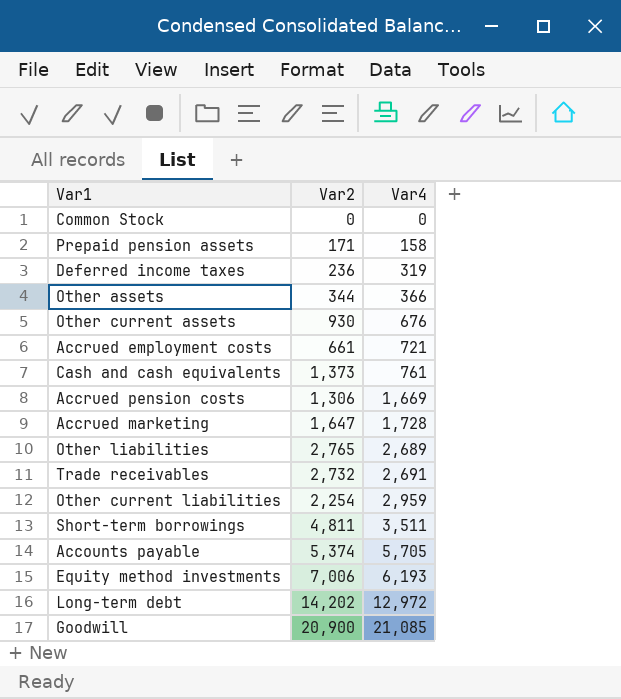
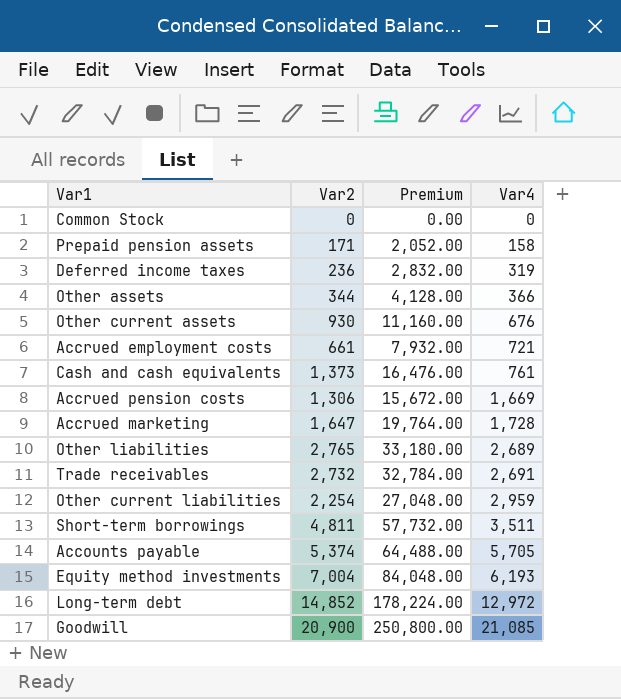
column Premium | formula: none -> [Var2] * 12
Equity method investments | Var2: 7,006 -> 7,004
Long-term debt | Var2: 14,202 -> 14,852

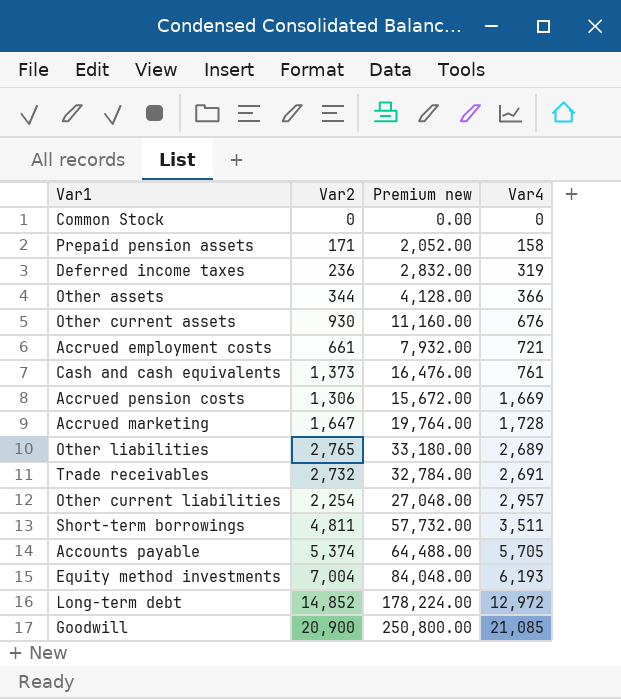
column name: Premium -> Premium new
Other current liabilities | Var4: 2,959 -> 2,957

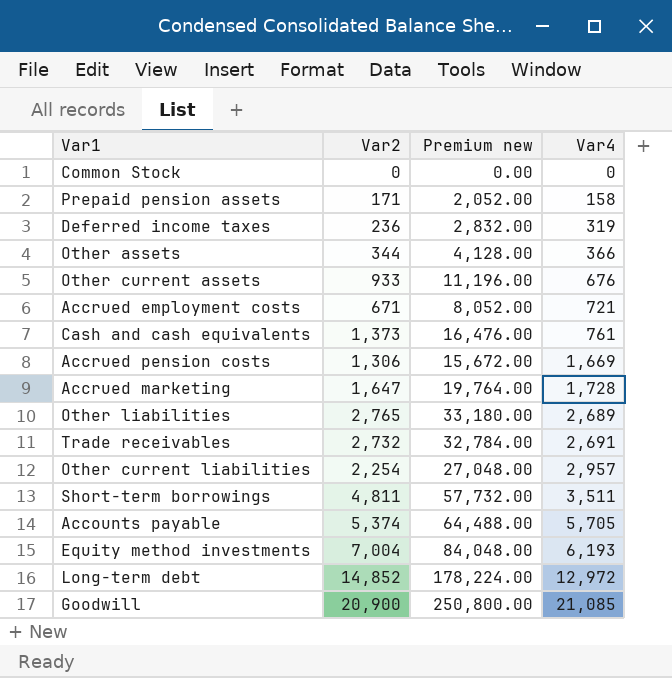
Other current assets | Var2: 930 -> 933
Other current assets | Premium new: 11,160.00 -> 11,196.00
Accrued employment costs | Var2: 661 -> 671
Accrued employment costs | Premium new: 7,932.00 -> 8,052.00

